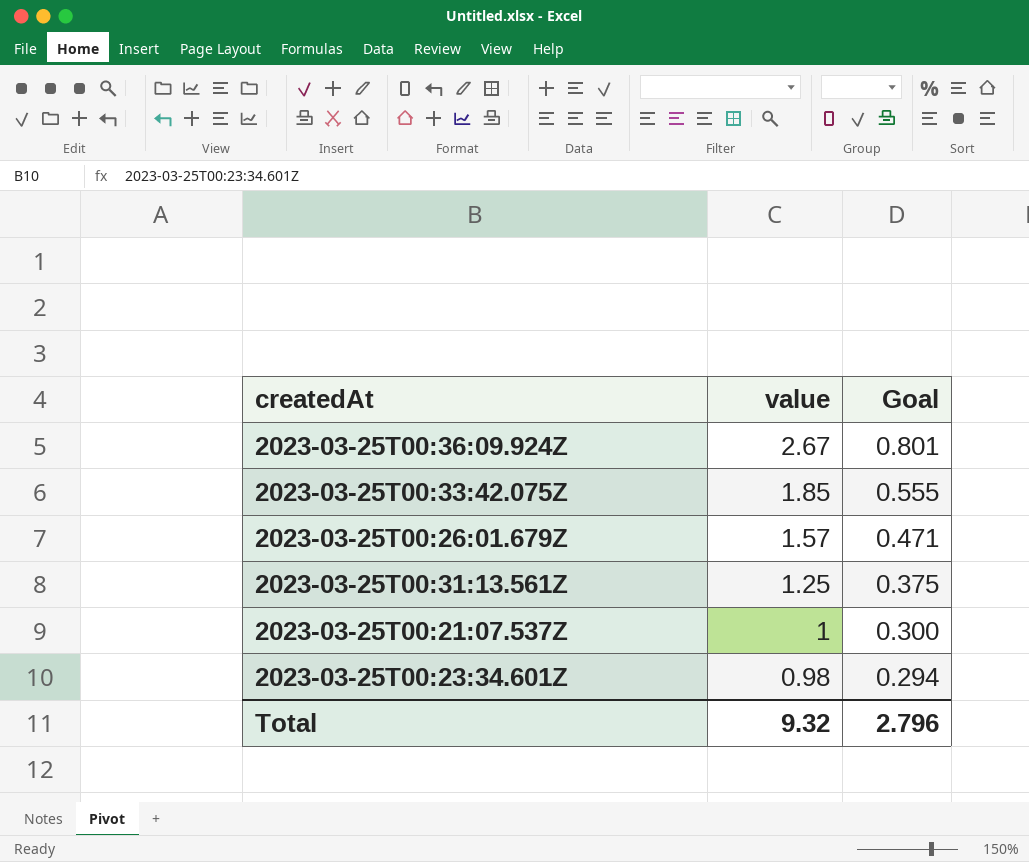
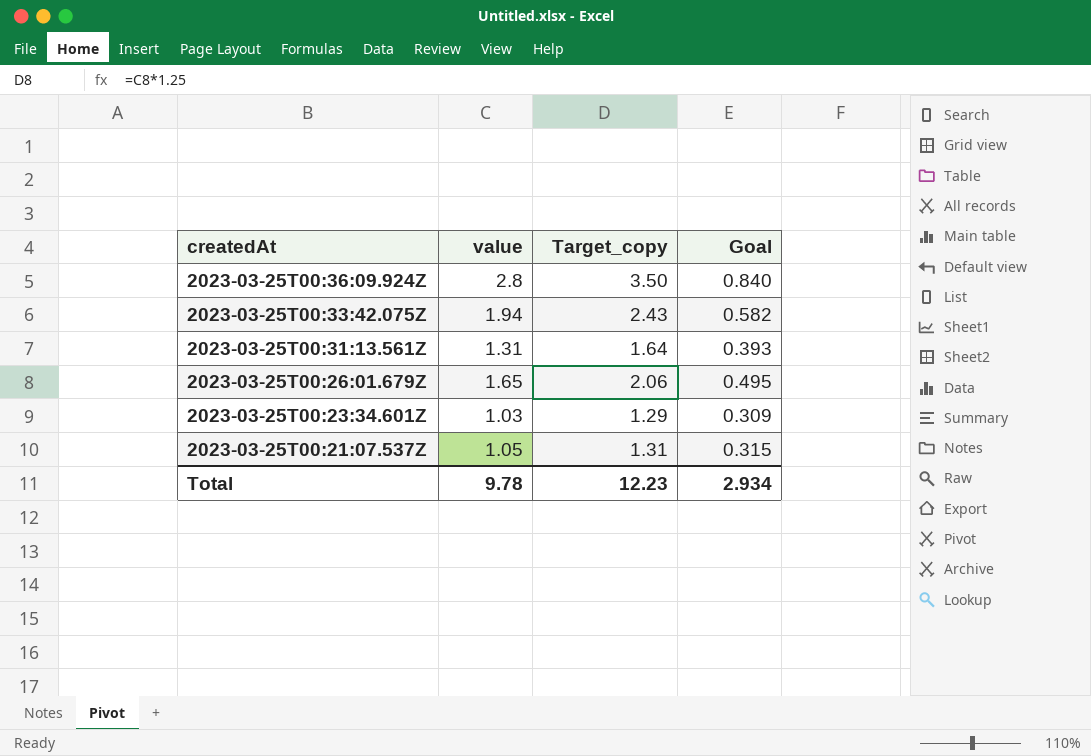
row order: value descending -> createdAt descending
column Target_copy | formula: none -> [value] * 1.25
2023-03-25T00:36:09.924Z | value: 2.67 -> 2.8
2023-03-25T00:36:09.924Z | Goal: 0.801 -> 0.840
2023-03-25T00:33:42.075Z | value: 1.85 -> 1.94
2023-03-25T00:33:42.075Z | Goal: 0.555 -> 0.582
2023-03-25T00:31:13.561Z | value: 1.25 -> 1.31
2023-03-25T00:31:13.561Z | Goal: 0.375 -> 0.393
2023-03-25T00:26:01.679Z | value: 1.57 -> 1.65
2023-03-25T00:26:01.679Z | Goal: 0.471 -> 0.495
2023-03-25T00:23:34.601Z | value: 0.98 -> 1.03
2023-03-25T00:23:34.601Z | Goal: 0.294 -> 0.309
2023-03-25T00:21:07.537Z | value: 1 -> 1.05
2023-03-25T00:21:07.537Z | Goal: 0.300 -> 0.315
Total | value: 9.32 -> 9.78
Total | Goal: 2.796 -> 2.934

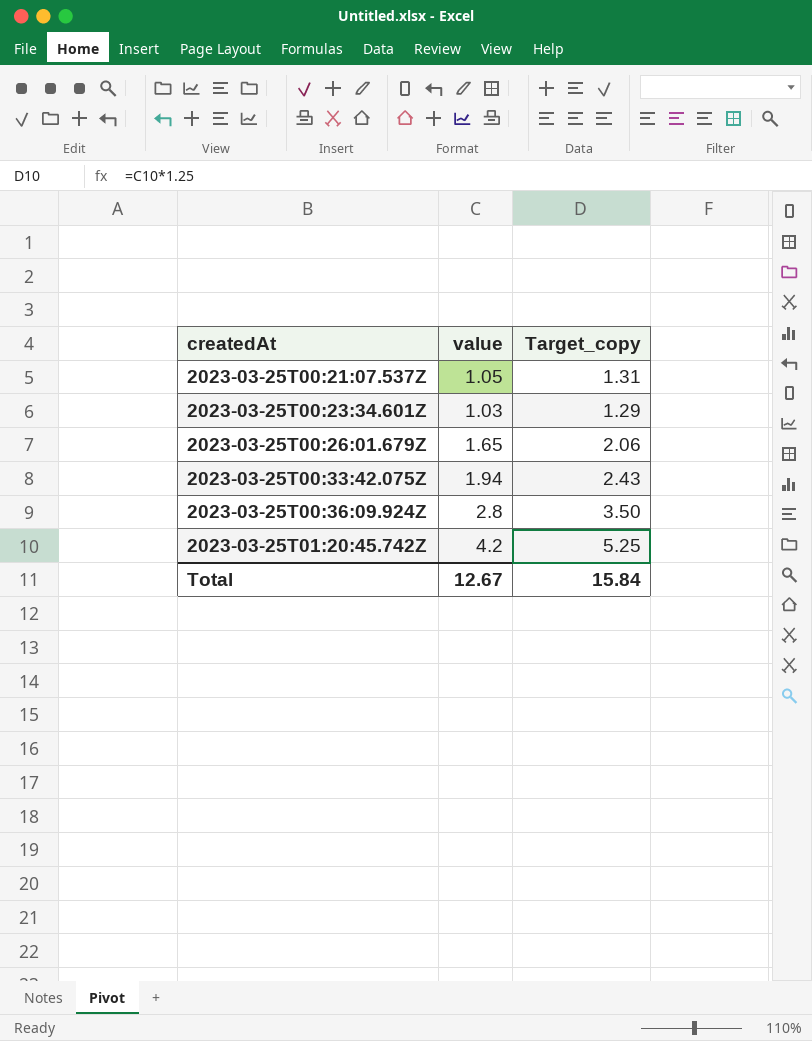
row order: createdAt descending -> createdAt ascending
column Goal | formula: [value] * 0.3 -> none
row 2023-03-25T00:31:13.561Z: 1.31 | 1.64 | 0.393 -> none
row 2023-03-25T01:20:45.742Z: none -> 4.2 | 5.25
Total | value: 9.78 -> 12.67
Total | Target_copy: 12.23 -> 15.84

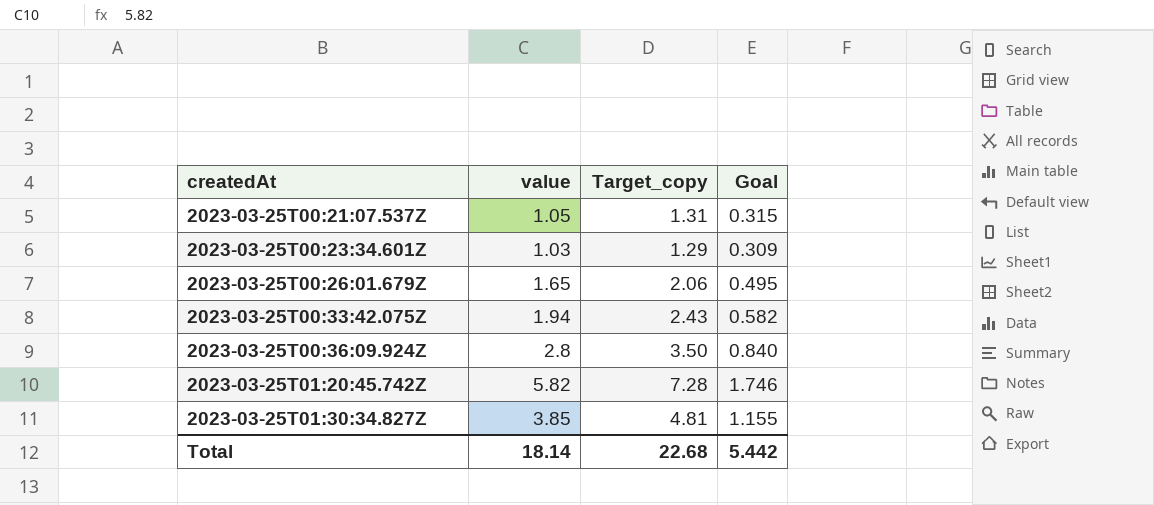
column Goal | formula: none -> [value] * 0.3
2023-03-25T01:20:45.742Z | value: 4.2 -> 5.82
2023-03-25T01:20:45.742Z | Target_copy: 5.25 -> 7.28
row 2023-03-25T01:30:34.827Z: none -> 3.85 | 4.81 | 1.155
Total | value: 12.67 -> 18.14
Total | Target_copy: 15.84 -> 22.68

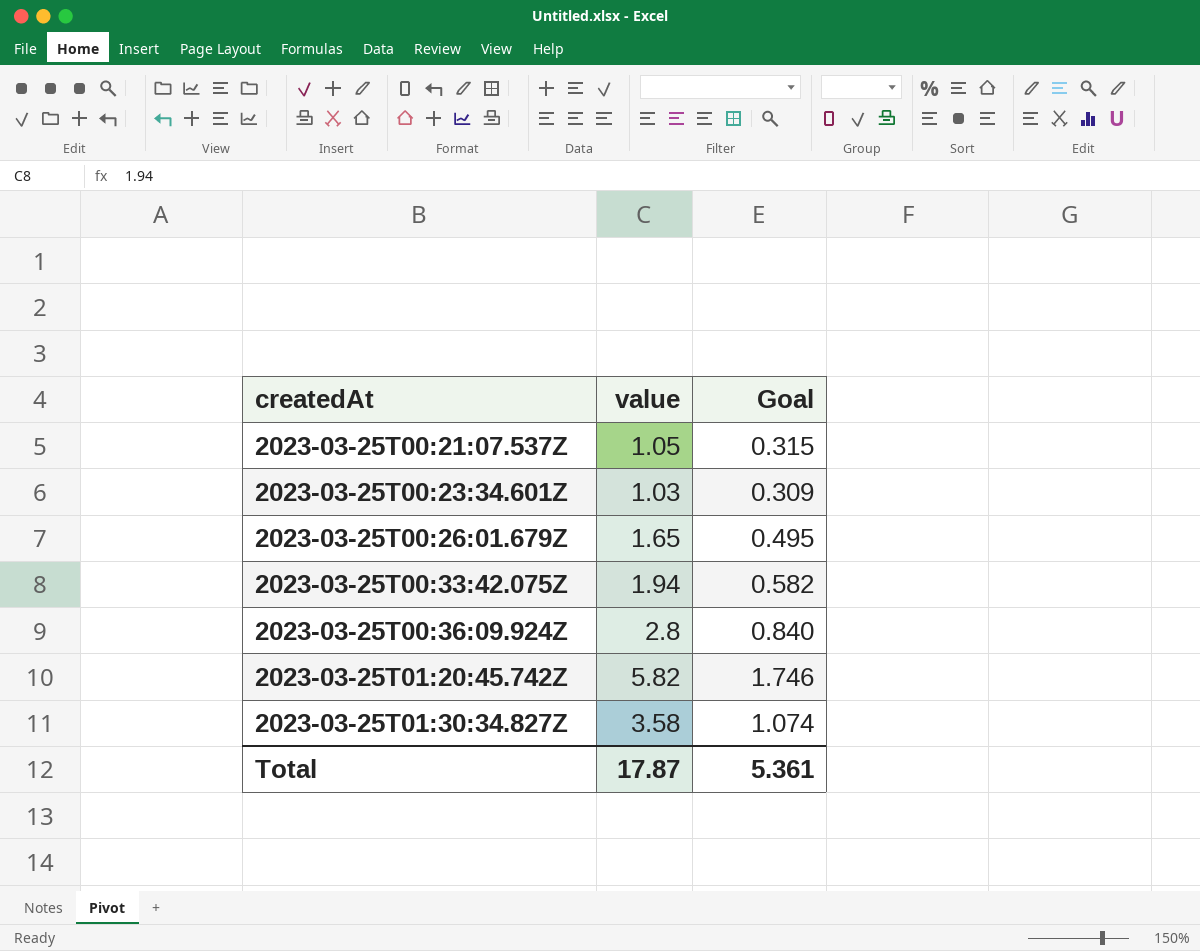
column Target_copy | formula: [value] * 1.25 -> none
2023-03-25T01:30:34.827Z | value: 3.85 -> 3.58
2023-03-25T01:30:34.827Z | Goal: 1.155 -> 1.074
Total | value: 18.14 -> 17.87
Total | Goal: 5.442 -> 5.361

